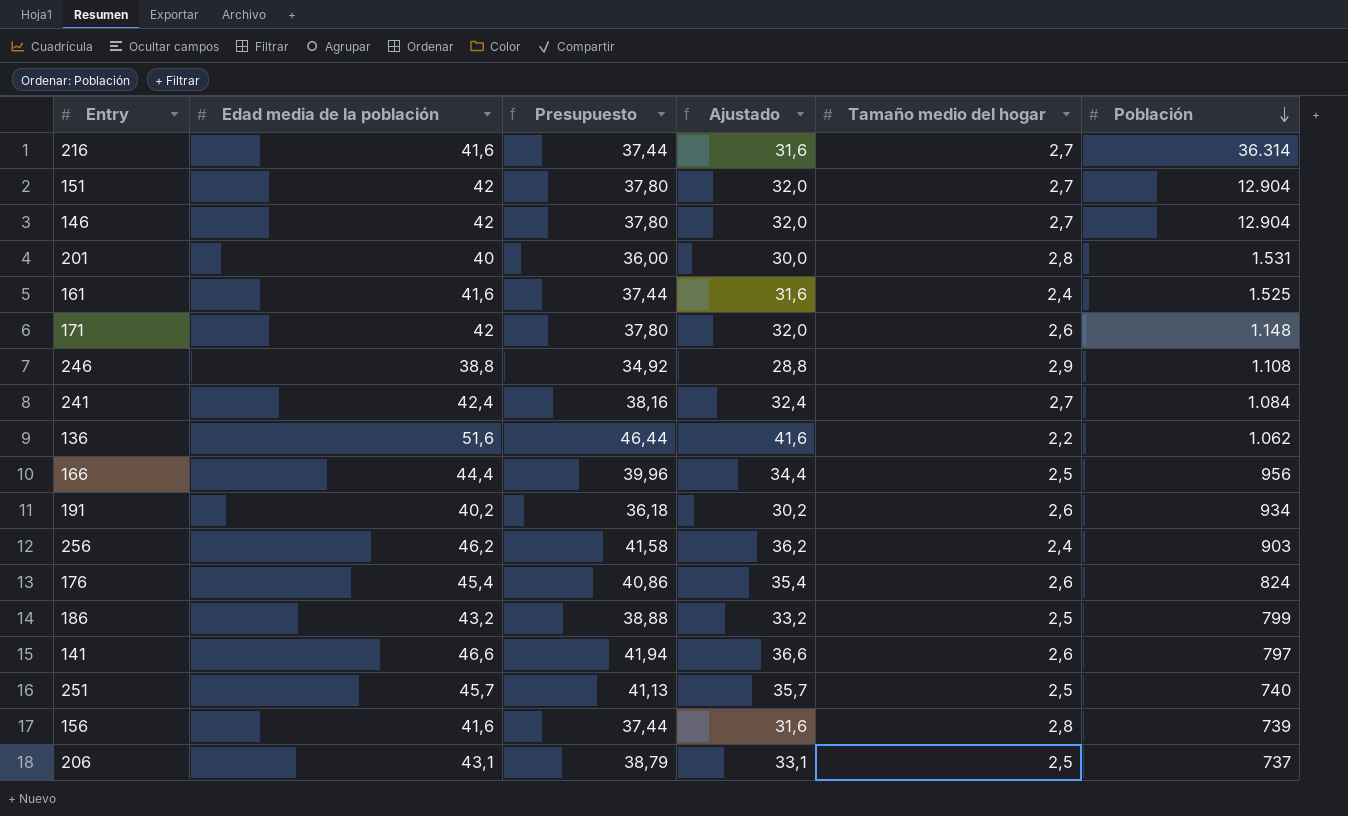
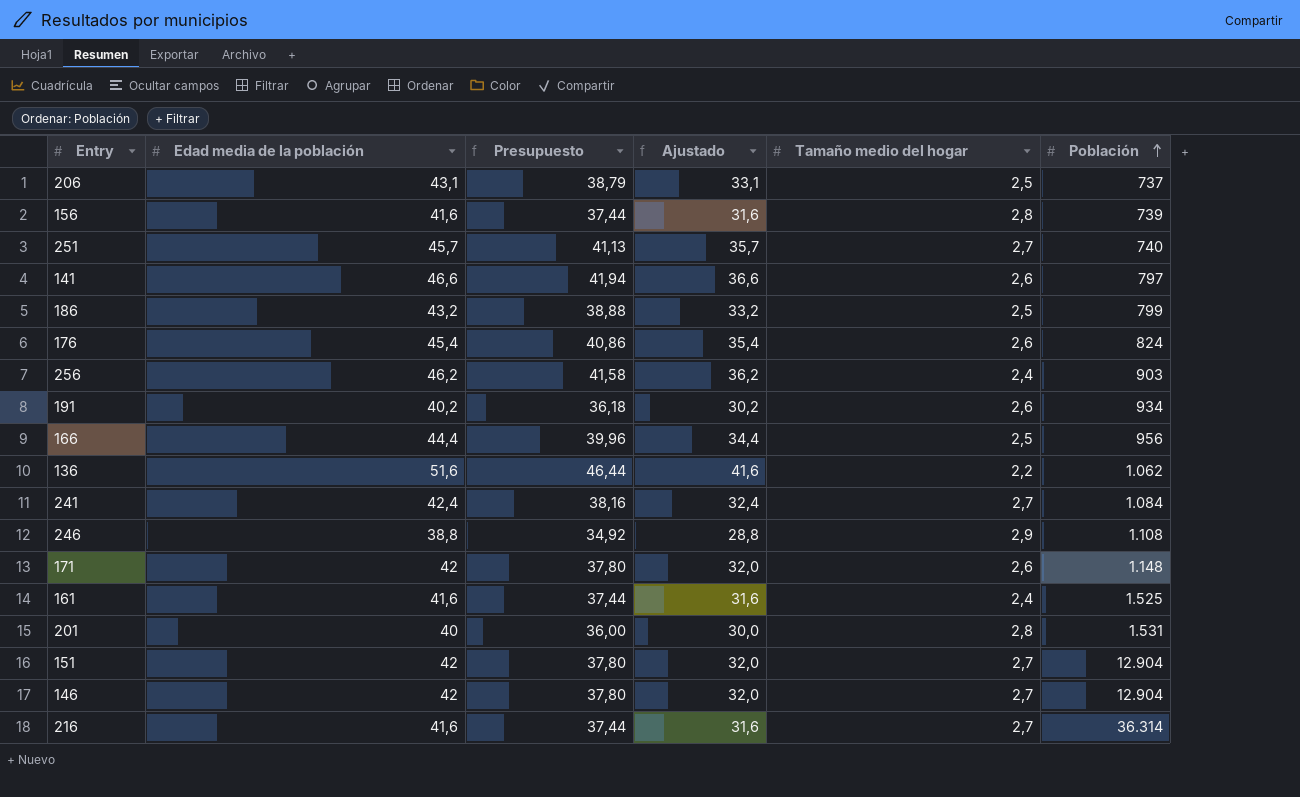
row order: Población descending -> Población ascending
251 | Tamaño medio del hogar: 2,5 -> 2,7

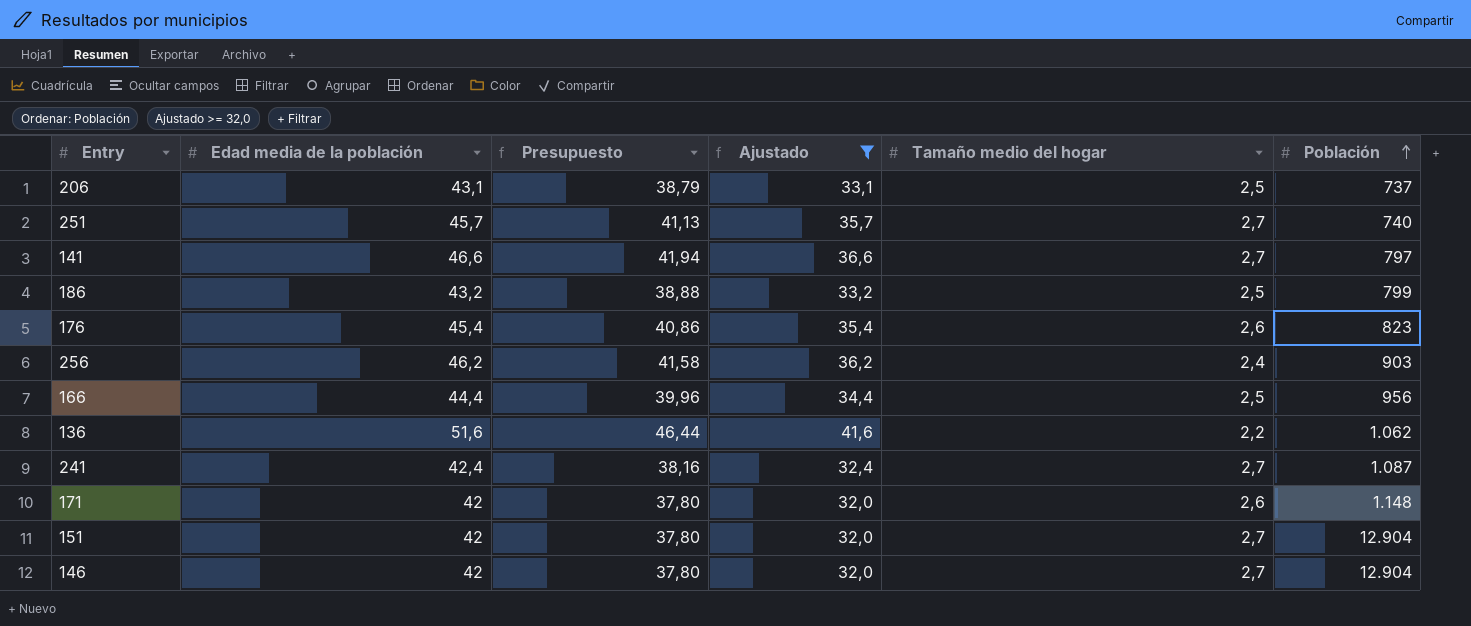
filter: none -> Ajustado >= 32,0
141 | Tamaño medio del hogar: 2,6 -> 2,7
176 | Población: 824 -> 823
241 | Población: 1.084 -> 1.087

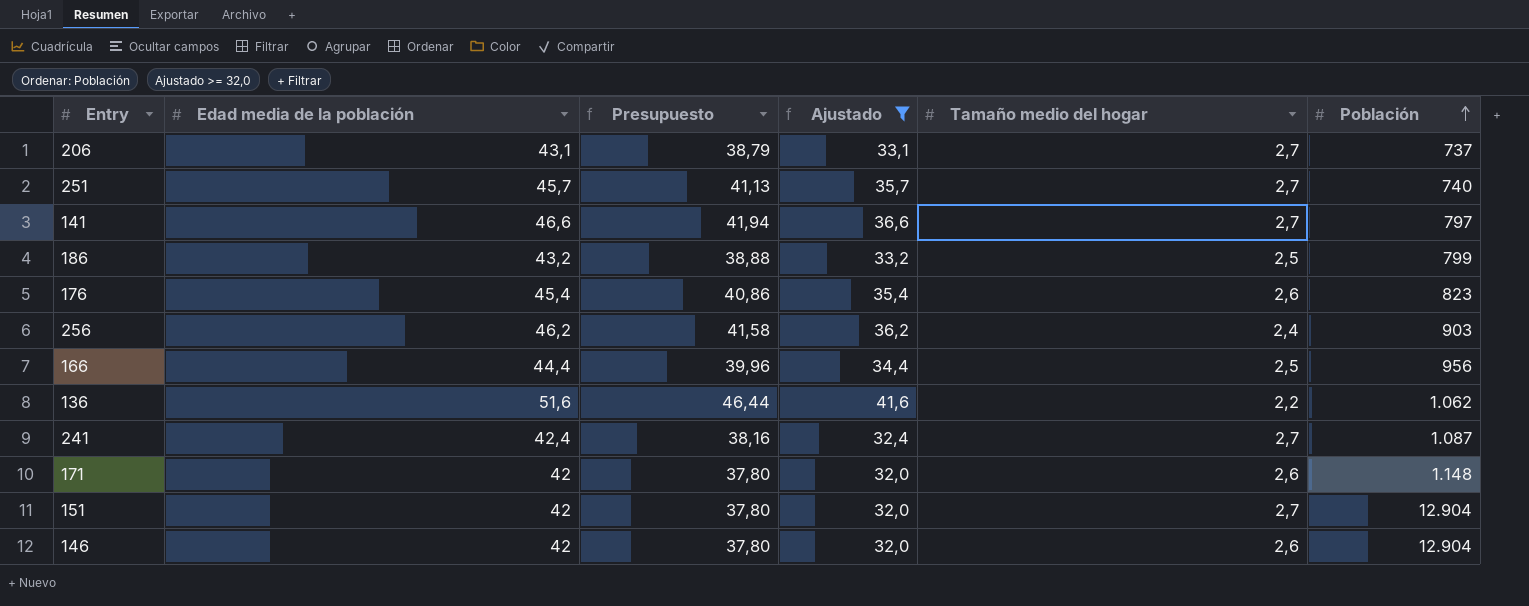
206 | Tamaño medio del hogar: 2,5 -> 2,7
146 | Tamaño medio del hogar: 2,7 -> 2,6

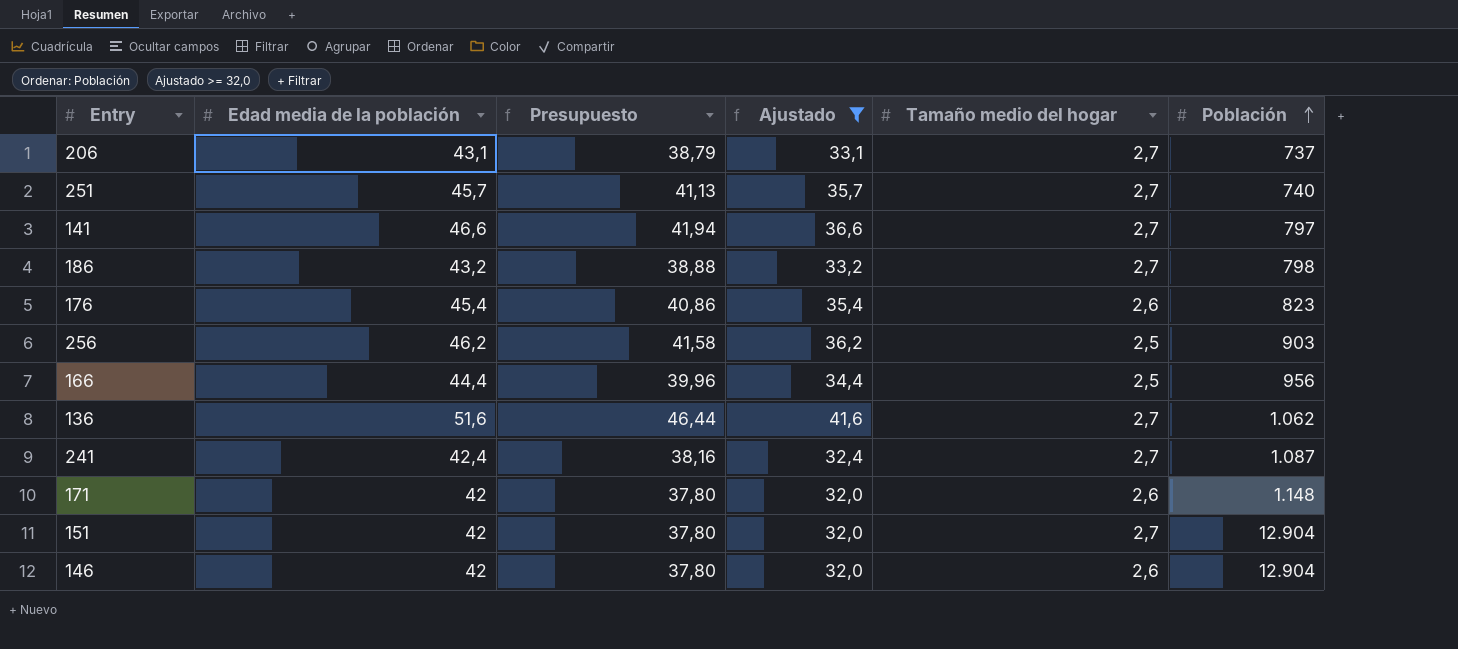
186 | Tamaño medio del hogar: 2,5 -> 2,7
186 | Población: 799 -> 798
256 | Tamaño medio del hogar: 2,4 -> 2,5
136 | Tamaño medio del hogar: 2,2 -> 2,7

